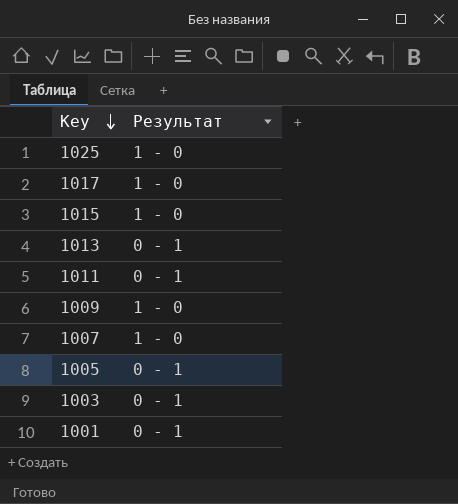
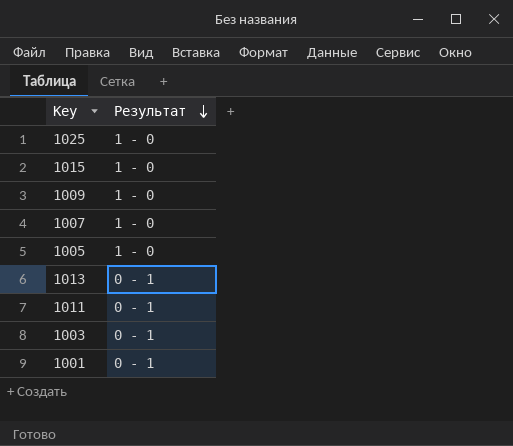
row order: Key descending -> Результат descending
row 1017: 1 - 0 -> none
1005 | Результат: 0 - 1 -> 1 - 0

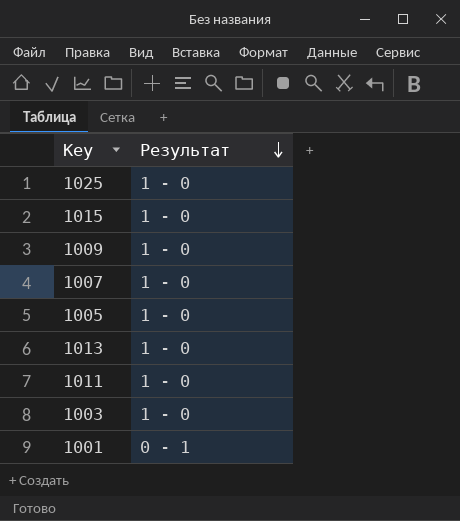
1013 | Результат: 0 - 1 -> 1 - 0
1011 | Результат: 0 - 1 -> 1 - 0
1003 | Результат: 0 - 1 -> 1 - 0

